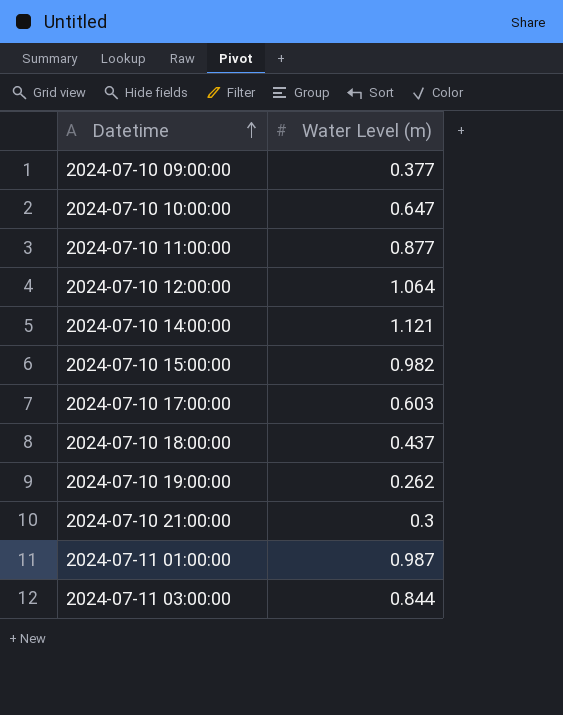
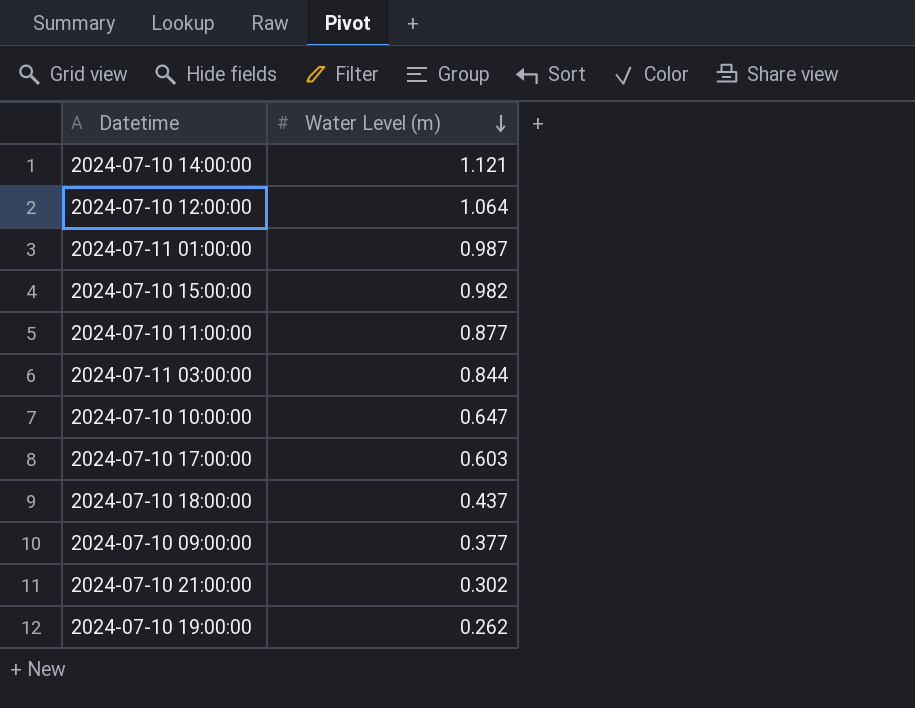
row order: Datetime ascending -> Water Level (m) descending
2024-07-10 21:00:00 | Water Level (m): 0.3 -> 0.302

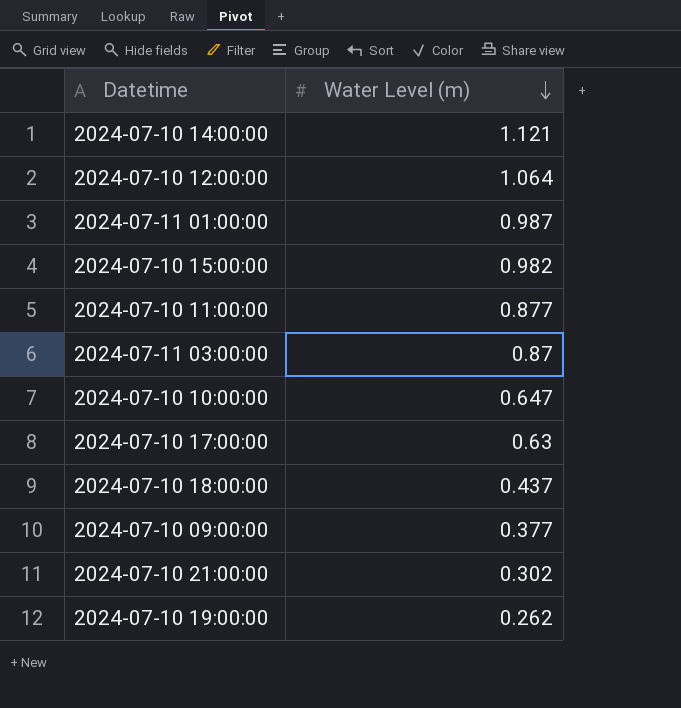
2024-07-11 03:00:00 | Water Level (m): 0.844 -> 0.87
2024-07-10 17:00:00 | Water Level (m): 0.603 -> 0.63

